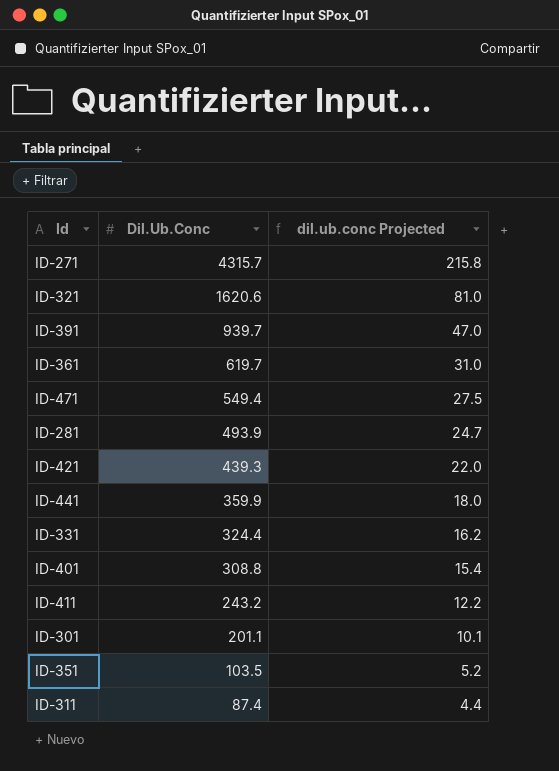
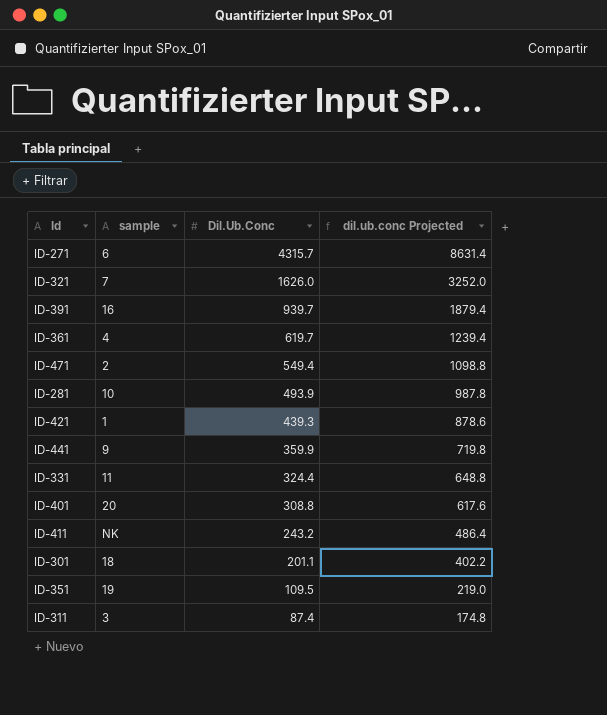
column sample | position: none -> 2
column dil.ub.conc Projected | formula: [Dil.Ub.Conc] * 0.05 -> [Dil.Ub.Conc] * 2
ID-321 | Dil.Ub.Conc: 1620.6 -> 1626.0
ID-351 | Dil.Ub.Conc: 103.5 -> 109.5

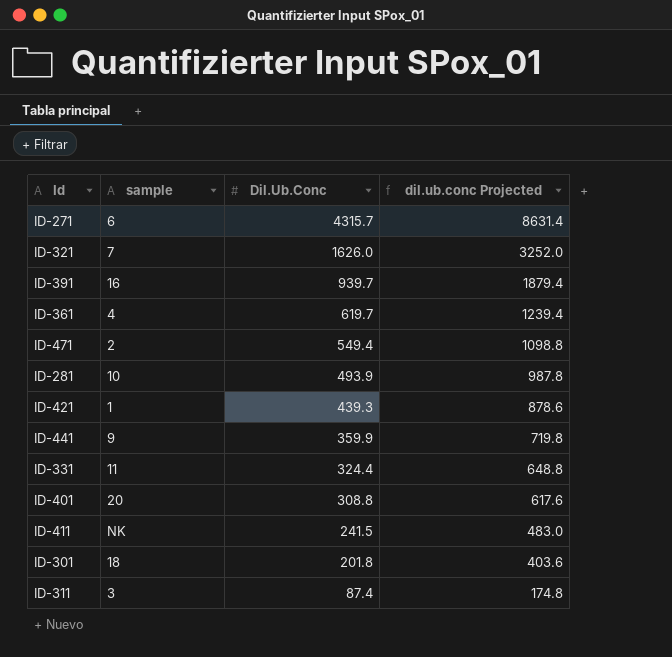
row ID-351: 19 | 109.5 | 219.0 -> none
ID-411 | Dil.Ub.Conc: 243.2 -> 241.5
ID-411 | dil.ub.conc Projected: 486.4 -> 483.0
ID-301 | Dil.Ub.Conc: 201.1 -> 201.8
ID-301 | dil.ub.conc Projected: 402.2 -> 403.6

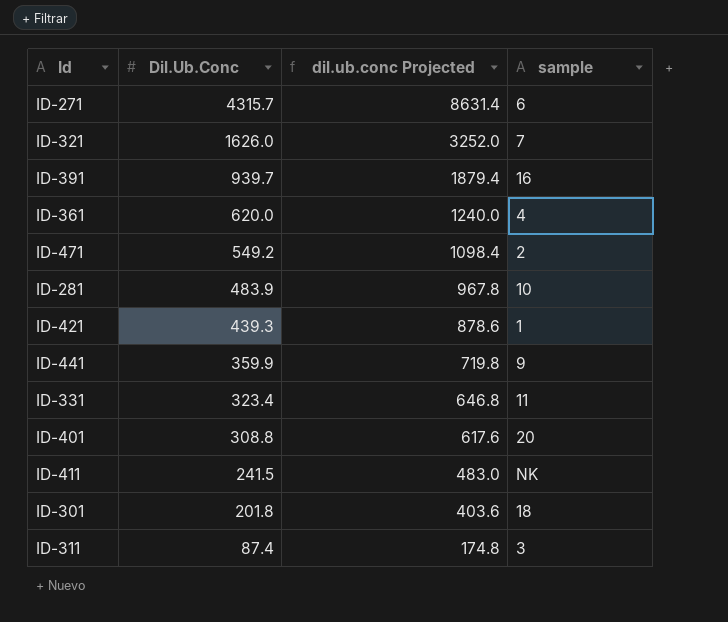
column sample | position: 2 -> 4
ID-361 | Dil.Ub.Conc: 619.7 -> 620.0
ID-361 | dil.ub.conc Projected: 1239.4 -> 1240.0
ID-471 | Dil.Ub.Conc: 549.4 -> 549.2
ID-471 | dil.ub.conc Projected: 1098.8 -> 1098.4
ID-281 | Dil.Ub.Conc: 493.9 -> 483.9
ID-281 | dil.ub.conc Projected: 987.8 -> 967.8
ID-331 | Dil.Ub.Conc: 324.4 -> 323.4
ID-331 | dil.ub.conc Projected: 648.8 -> 646.8

